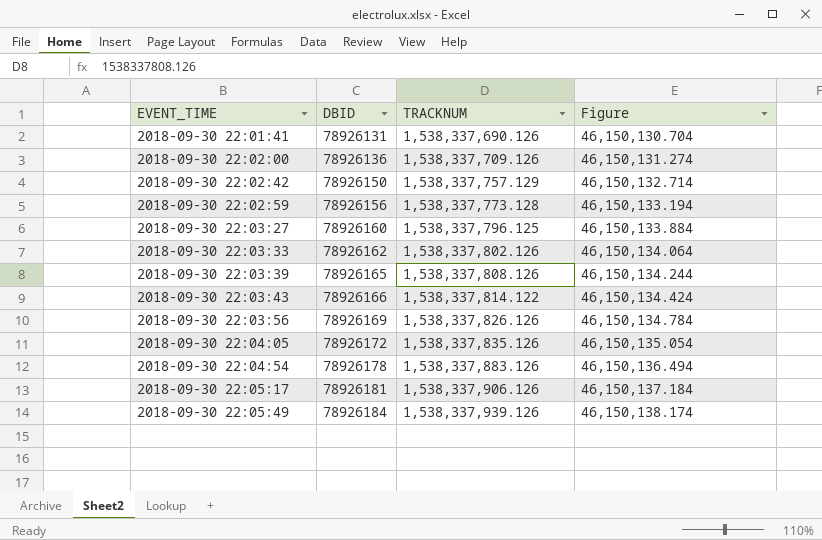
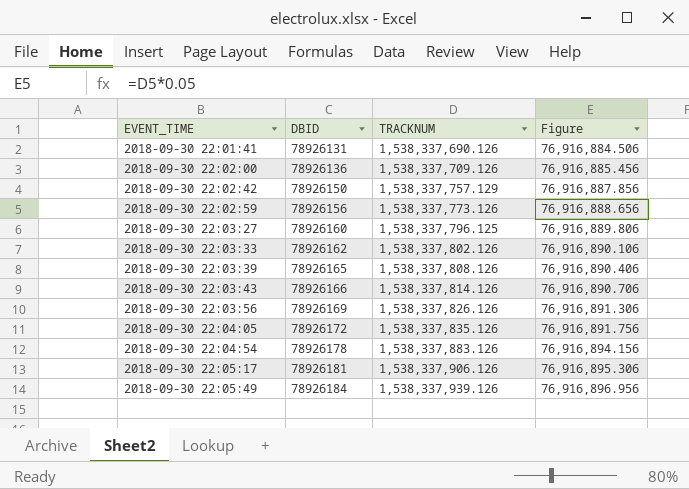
column Figure | formula: [TRACKNUM] * 0.03 -> [TRACKNUM] * 0.05
2018-09-30 22:02:59 | TRACKNUM: 1,538,337,773.128 -> 1,538,337,773.126
2018-09-30 22:03:43 | TRACKNUM: 1,538,337,814.122 -> 1,538,337,814.126

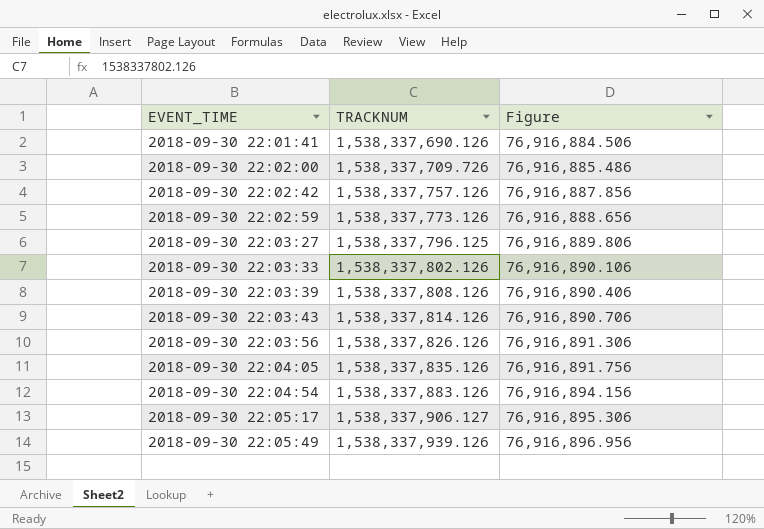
column DBID | position: 2 -> none
2018-09-30 22:02:00 | TRACKNUM: 1,538,337,709.126 -> 1,538,337,709.726
2018-09-30 22:02:00 | Figure: 76,916,885.456 -> 76,916,885.486
2018-09-30 22:02:42 | TRACKNUM: 1,538,337,757.129 -> 1,538,337,757.126
2018-09-30 22:05:17 | TRACKNUM: 1,538,337,906.126 -> 1,538,337,906.127

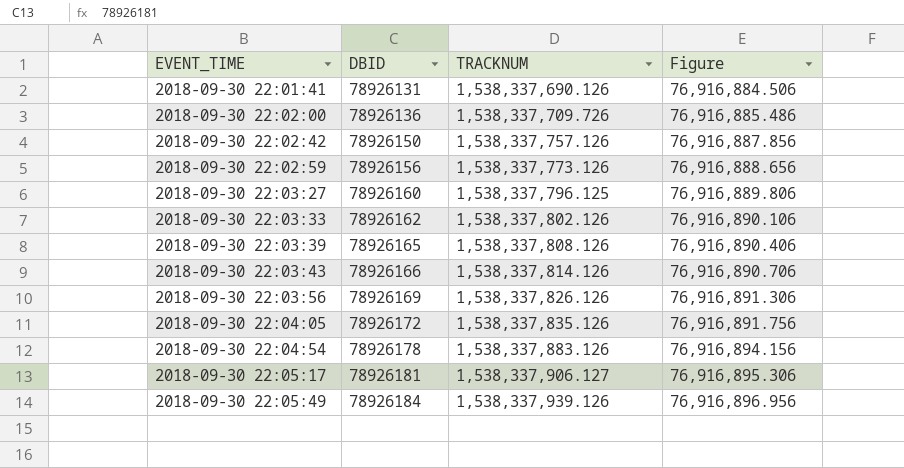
column DBID | position: none -> 2

